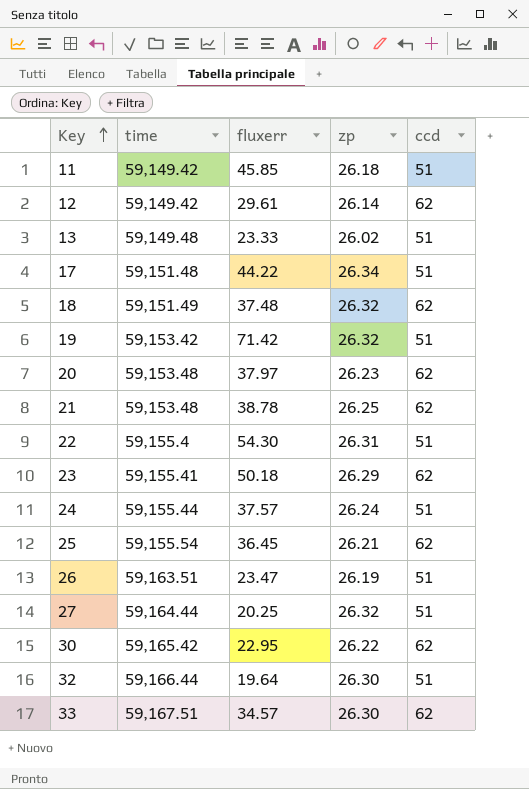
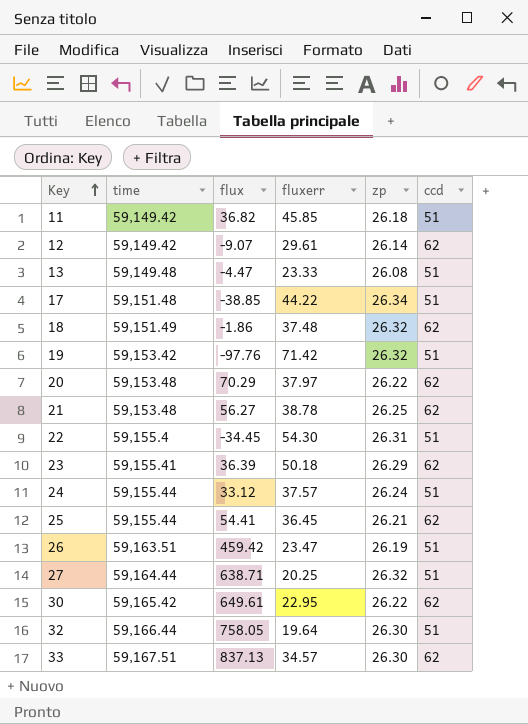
column flux | position: none -> 3
13 | zp: 26.02 -> 26.08
20 | zp: 26.23 -> 26.22
25 | time: 59,155.54 -> 59,155.44

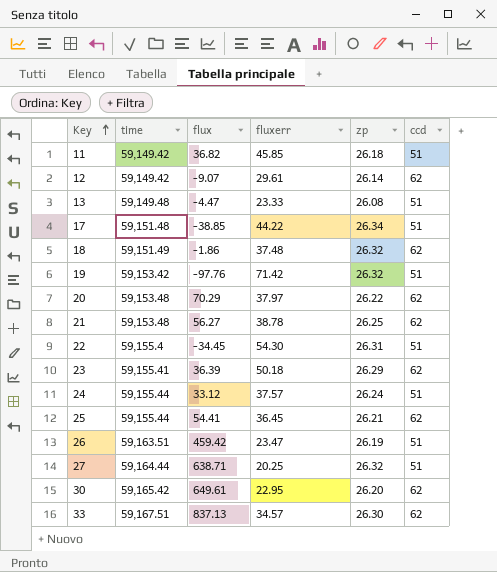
row 32: 59,166.44 | 758.05 | 19.64 | 26.30 | 51 -> none
30 | zp: 26.22 -> 26.20

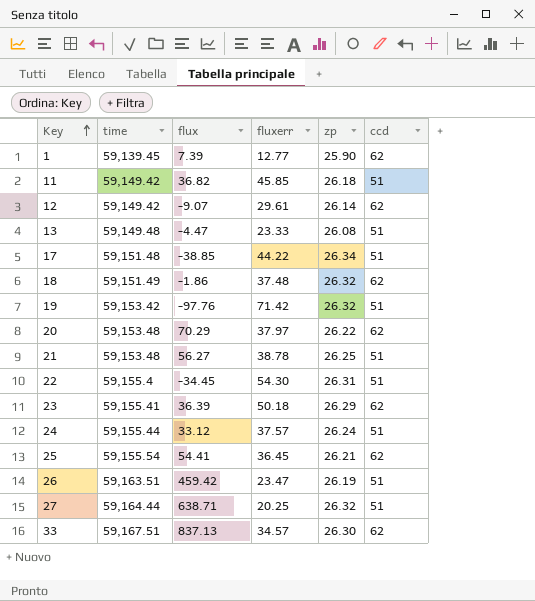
row 30: 59,165.42 | 649.61 | 22.95 | 26.20 | 62 -> none
row 1: none -> 59,139.45 | 7.39 | 12.77 | 25.90 | 62
21 | ccd: 62 -> 51
25 | time: 59,155.44 -> 59,155.54

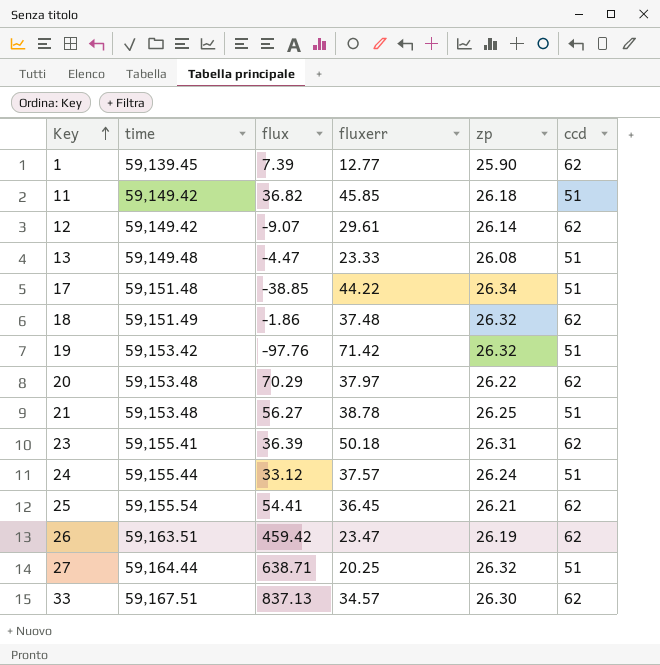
row 22: 59,155.4 | -34.45 | 54.30 | 26.31 | 51 -> none
23 | zp: 26.29 -> 26.31
26 | ccd: 51 -> 62

